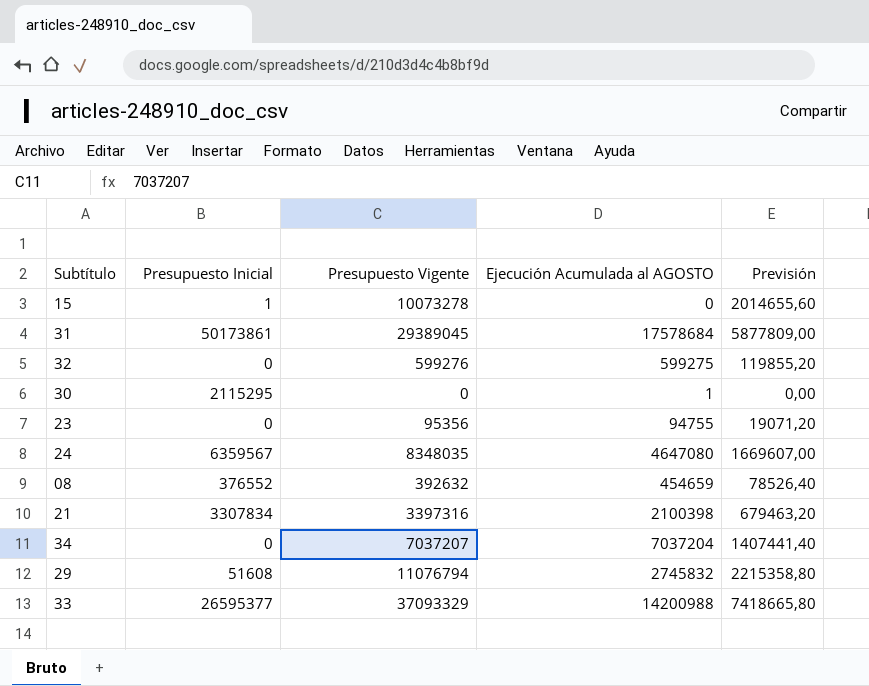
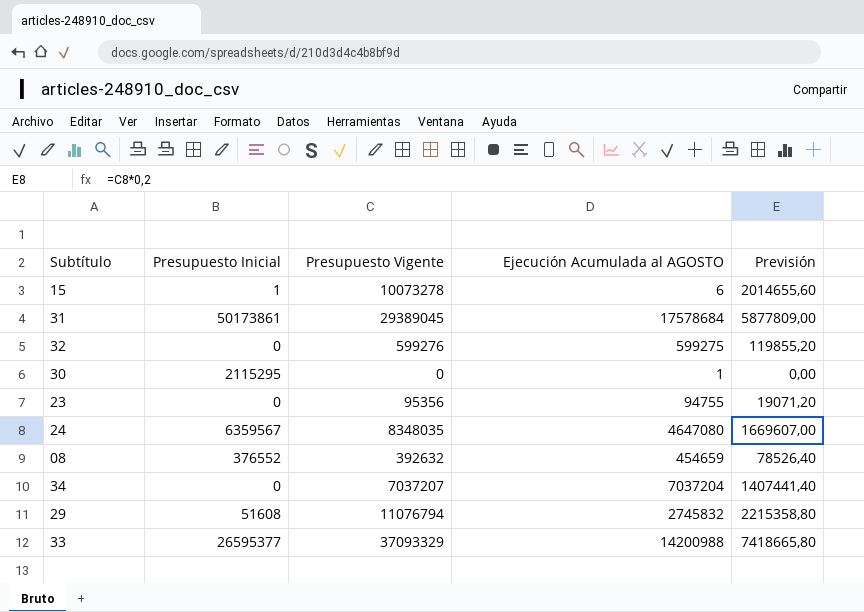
row 21: 3307834 | 3397316 | 2100398 | 679463,20 -> none
15 | Ejecución Acumulada al AGOSTO: 0 -> 6

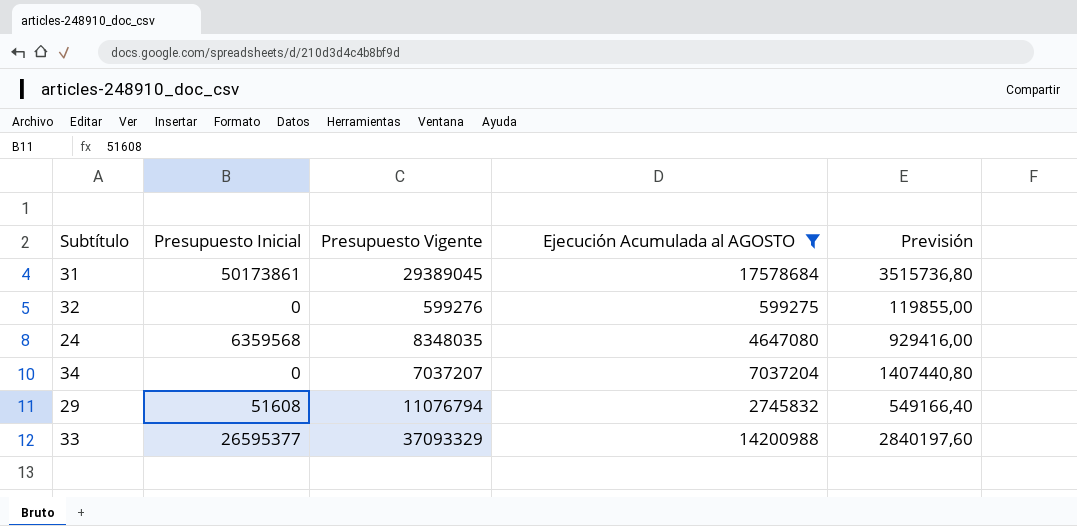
filter: none -> Ejecución Acumulada al AGOSTO >= 599275
column Previsión | formula: [Presupuesto Vigente] * 0,2 -> [Ejecución Acumulada al AGOSTO] * 0,2
24 | Presupuesto Inicial: 6359567 -> 6359568

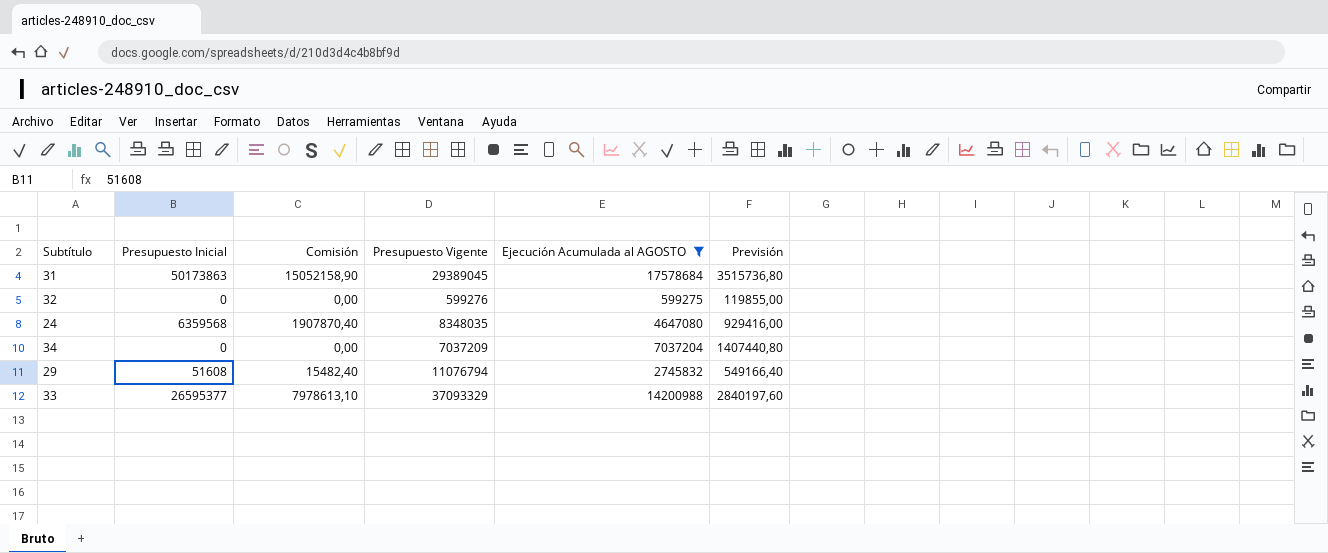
column Comisión | formula: none -> [Presupuesto Inicial] * 0,3
31 | Presupuesto Inicial: 50173861 -> 50173863
34 | Presupuesto Vigente: 7037207 -> 7037209

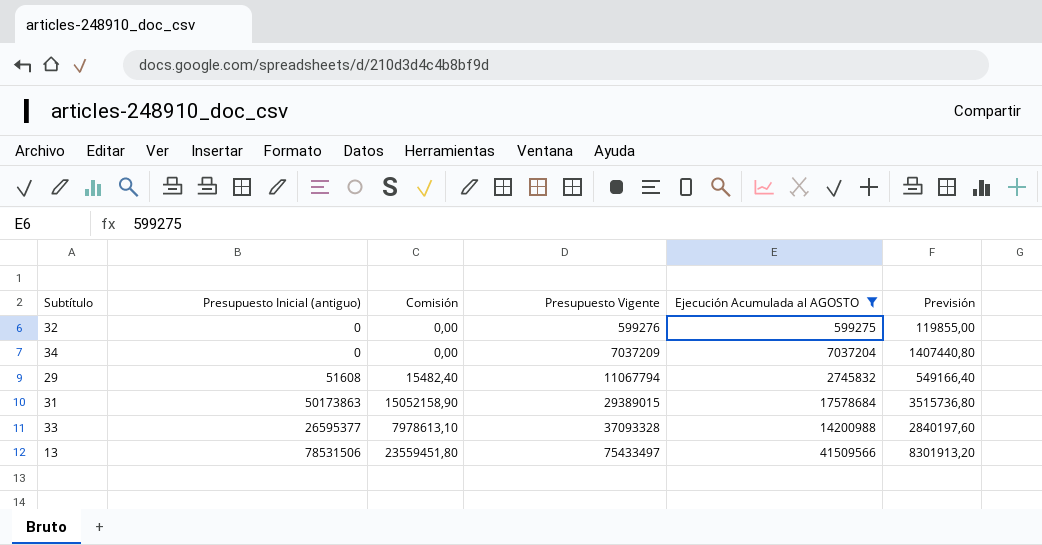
row order: none -> Presupuesto Vigente ascending
column name: Presupuesto Inicial -> Presupuesto Inicial (antiguo)
row 24: 6359568 | 1907870,40 | 8348035 | 4647080 | 929416,00 -> none
29 | Presupuesto Vigente: 11076794 -> 11067794
31 | Presupuesto Vigente: 29389045 -> 29389015
33 | Presupuesto Vigente: 37093329 -> 37093328
row 13: none -> 78531506 | 23559451,80 | 75433497 | 41509566 | 8301913,20

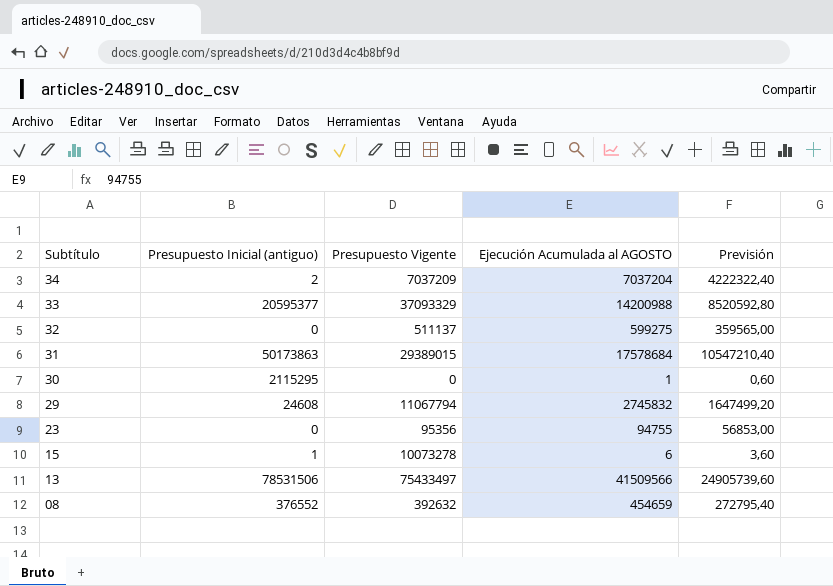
filter: Ejecución Acumulada al AGOSTO >= 599275 -> none
row order: Presupuesto Vigente ascending -> Subtítulo descending
column Comisión | formula: [Presupuesto Inicial (antiguo)] * 0,3 -> none
column Previsión | formula: [Ejecución Acumulada al AGOSTO] * 0,2 -> [Ejecución Acumulada al AGOSTO] * 0,6
34 | Presupuesto Inicial (antiguo): 0 -> 2
33 | Presupuesto Inicial (antiguo): 26595377 -> 20595377
33 | Presupuesto Vigente: 37093328 -> 37093329
32 | Presupuesto Vigente: 599276 -> 511137
29 | Presupuesto Inicial (antiguo): 51608 -> 24608

